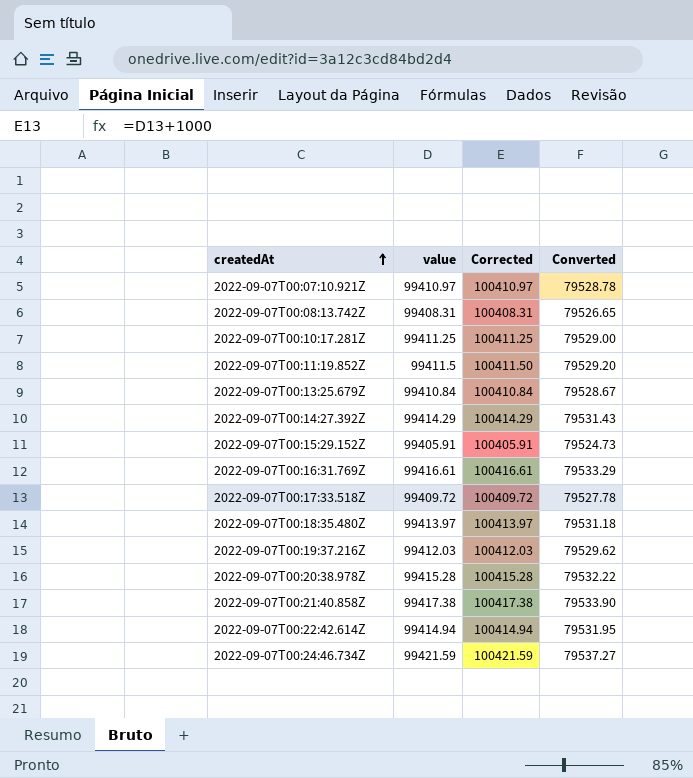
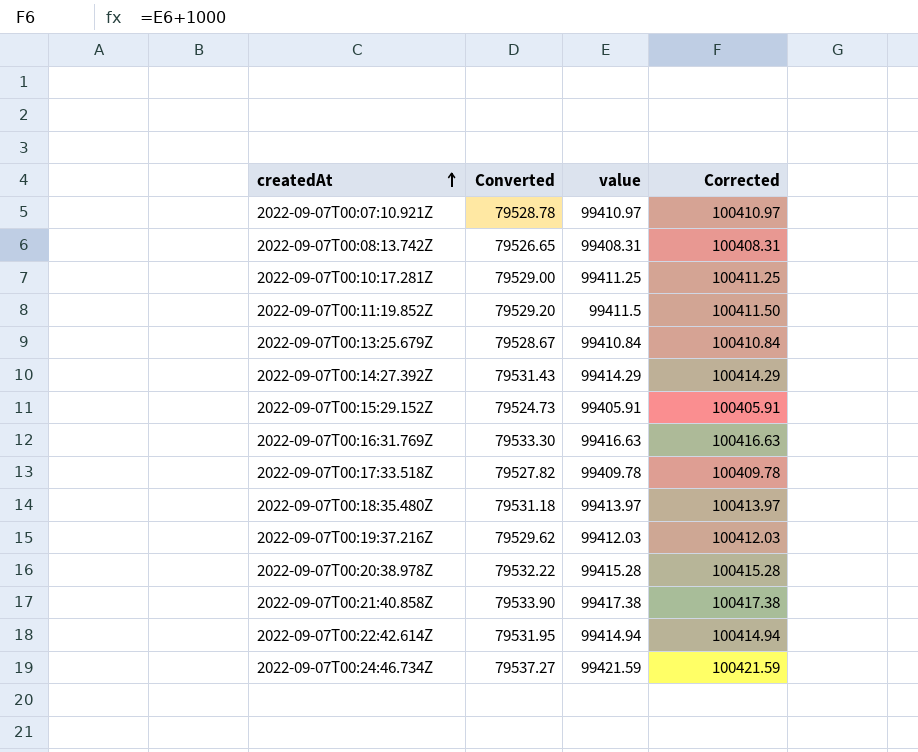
column Converted | position: 4 -> 2
2022-09-07T00:16:31.769Z | Converted: 79533.29 -> 79533.30
2022-09-07T00:16:31.769Z | value: 99416.61 -> 99416.63
2022-09-07T00:16:31.769Z | Corrected: 100416.61 -> 100416.63
2022-09-07T00:17:33.518Z | Converted: 79527.78 -> 79527.82
2022-09-07T00:17:33.518Z | value: 99409.72 -> 99409.78
2022-09-07T00:17:33.518Z | Corrected: 100409.72 -> 100409.78

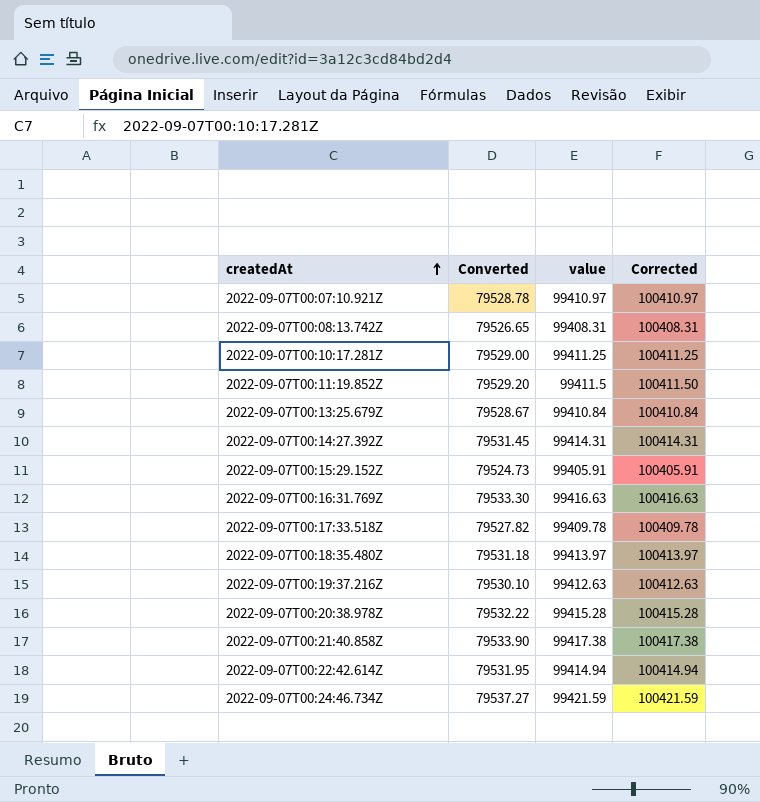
2022-09-07T00:14:27.392Z | Converted: 79531.43 -> 79531.45
2022-09-07T00:14:27.392Z | value: 99414.29 -> 99414.31
2022-09-07T00:14:27.392Z | Corrected: 100414.29 -> 100414.31
2022-09-07T00:19:37.216Z | Converted: 79529.62 -> 79530.10
2022-09-07T00:19:37.216Z | value: 99412.03 -> 99412.63
2022-09-07T00:19:37.216Z | Corrected: 100412.03 -> 100412.63

